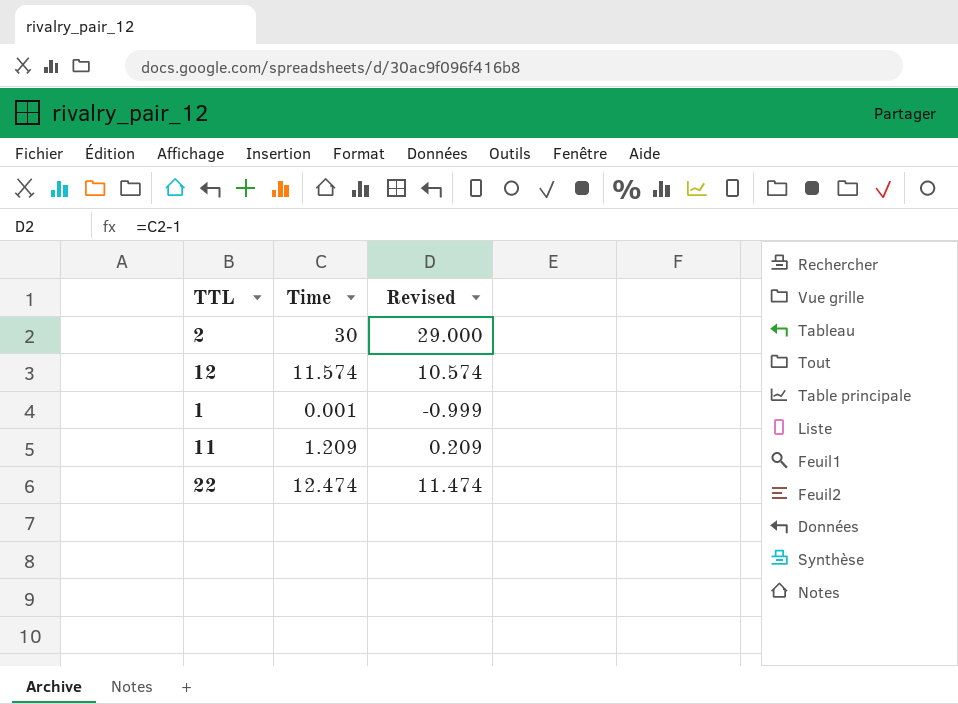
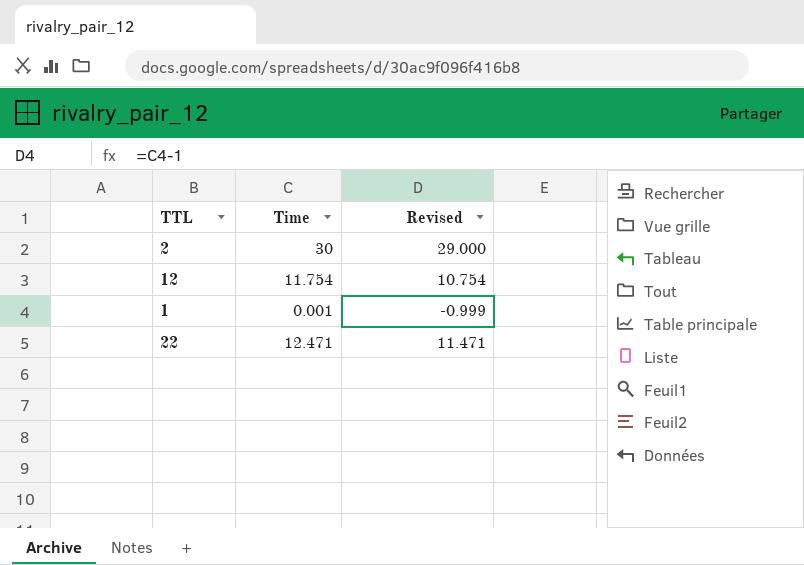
row 11: 1.209 | 0.209 -> none
12 | Time: 11.574 -> 11.754
12 | Revised: 10.574 -> 10.754
22 | Time: 12.474 -> 12.471
22 | Revised: 11.474 -> 11.471

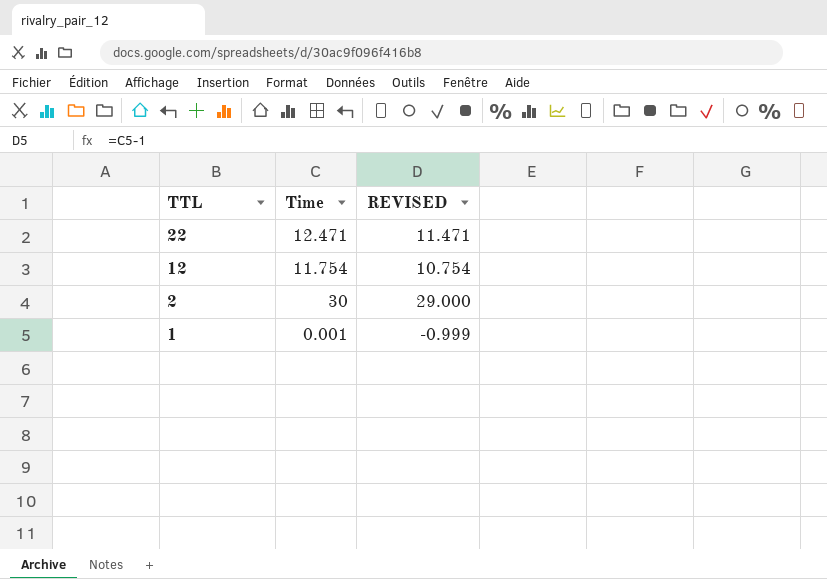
row order: none -> TTL descending
column name: Revised -> REVISED

